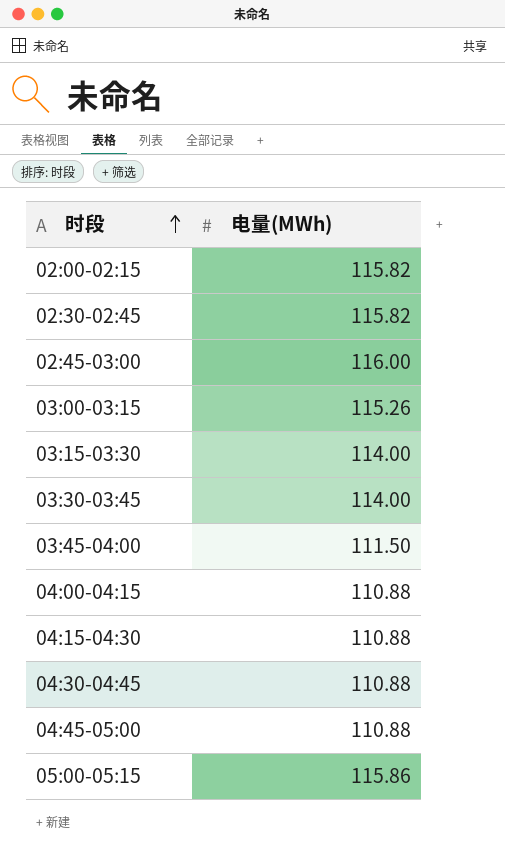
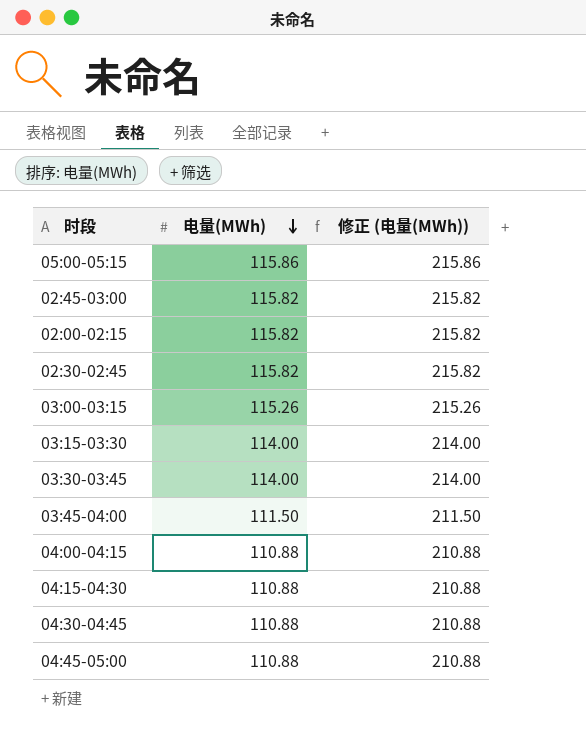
row order: 时段 ascending -> 电量(MWh) descending
column 修正 (电量(MWh)) | formula: none -> [电量(MWh)] + 100
02:45-03:00 | 电量(MWh): 116.00 -> 115.82

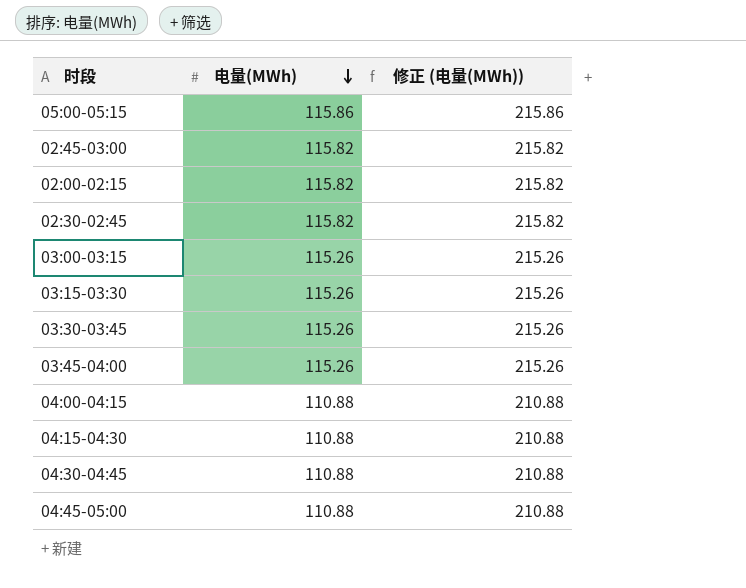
03:15-03:30 | 电量(MWh): 114.00 -> 115.26
03:15-03:30 | 修正 (电量(MWh)): 214.00 -> 215.26
03:30-03:45 | 电量(MWh): 114.00 -> 115.26
03:30-03:45 | 修正 (电量(MWh)): 214.00 -> 215.26
03:45-04:00 | 电量(MWh): 111.50 -> 115.26
03:45-04:00 | 修正 (电量(MWh)): 211.50 -> 215.26

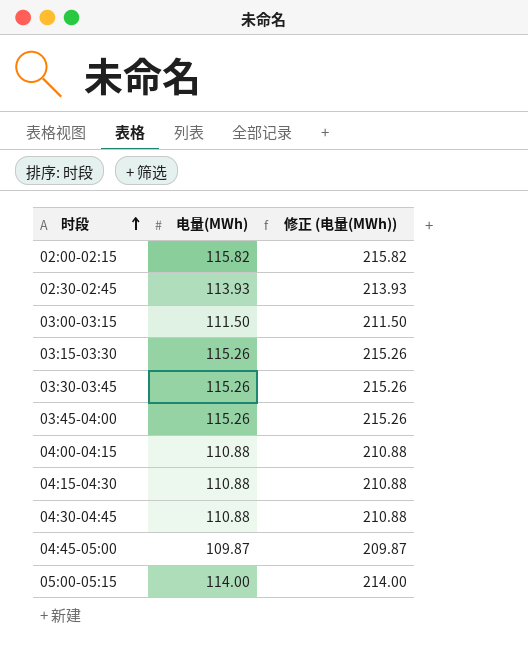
row order: 电量(MWh) descending -> 时段 ascending
row 02:45-03:00: 115.82 | 215.82 -> none
02:30-02:45 | 电量(MWh): 115.82 -> 113.93
02:30-02:45 | 修正 (电量(MWh)): 215.82 -> 213.93
03:00-03:15 | 电量(MWh): 115.26 -> 111.50
03:00-03:15 | 修正 (电量(MWh)): 215.26 -> 211.50
04:45-05:00 | 电量(MWh): 110.88 -> 109.87
04:45-05:00 | 修正 (电量(MWh)): 210.88 -> 209.87
05:00-05:15 | 电量(MWh): 115.86 -> 114.00
05:00-05:15 | 修正 (电量(MWh)): 215.86 -> 214.00

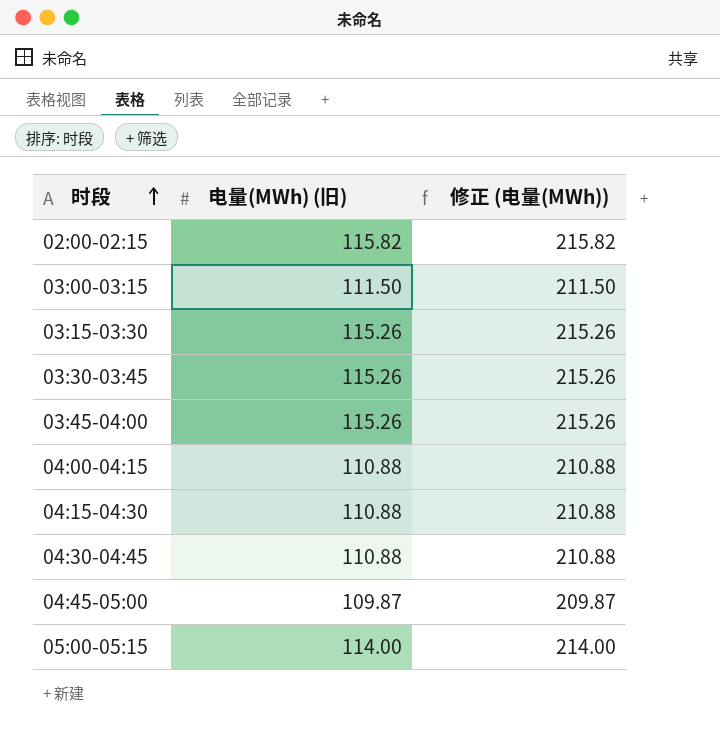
column name: 电量(MWh) -> 电量(MWh) (旧)
row 02:30-02:45: 113.93 | 213.93 -> none

